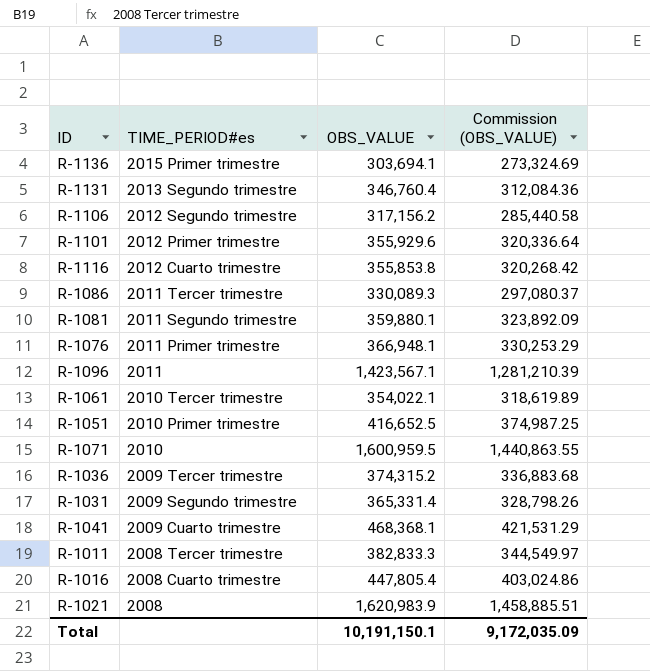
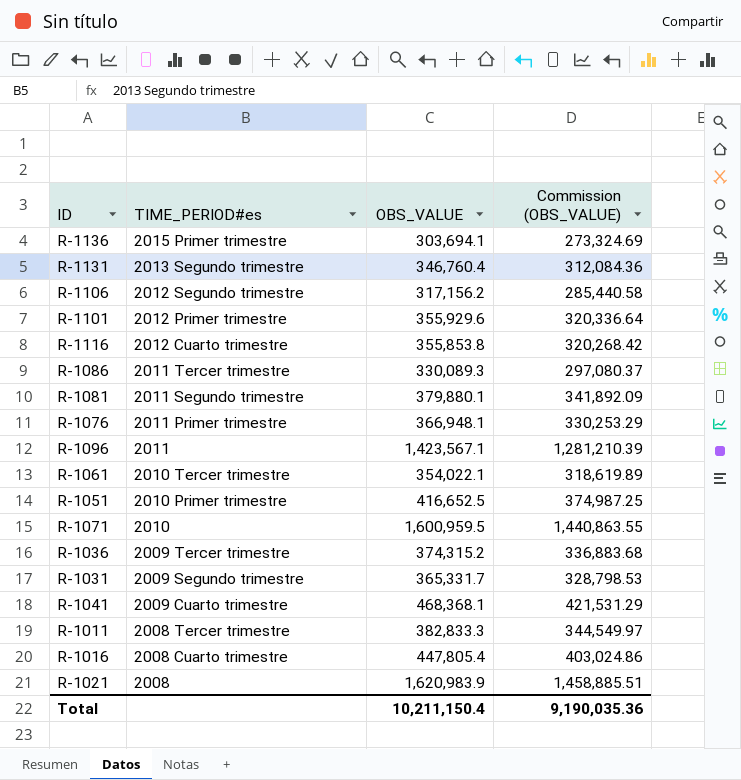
R-1081 | OBS_VALUE: 359,880.1 -> 379,880.1
R-1081 | Commission (OBS_VALUE): 323,892.09 -> 341,892.09
R-1031 | OBS_VALUE: 365,331.4 -> 365,331.7
R-1031 | Commission (OBS_VALUE): 328,798.26 -> 328,798.53
Total | OBS_VALUE: 10,191,150.1 -> 10,211,150.4
Total | Commission (OBS_VALUE): 9,172,035.09 -> 9,190,035.36

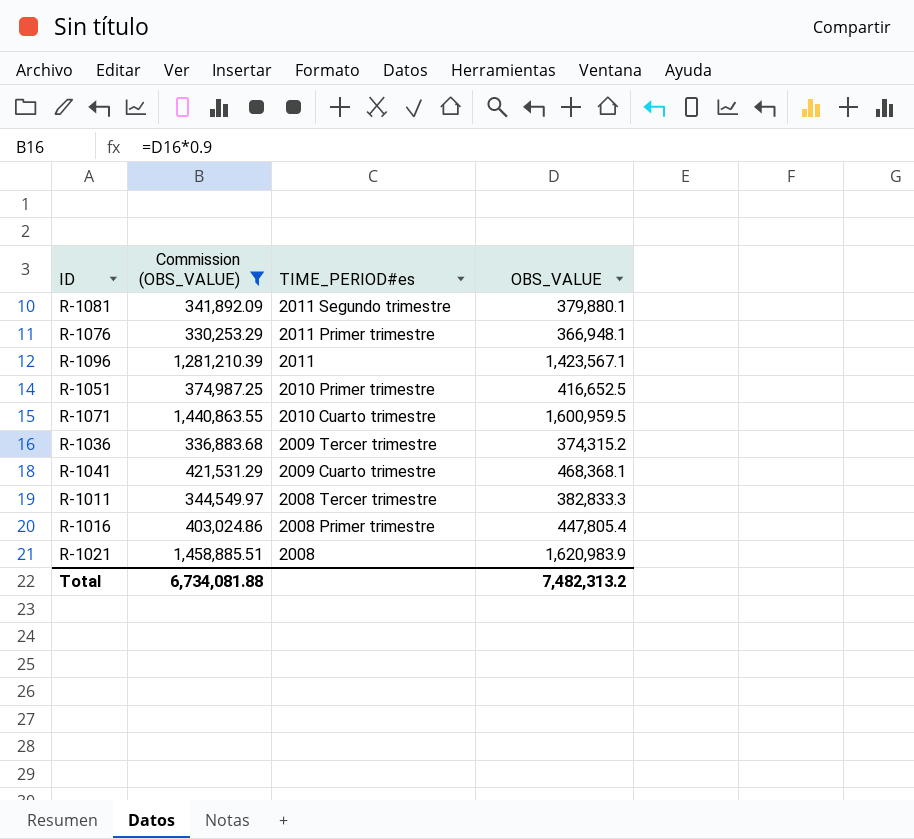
filter: none -> Commission (OBS_VALUE) >= 330,253.29
column Commission (OBS_VALUE) | position: 4 -> 2
R-1071 | TIME_PERIOD#es: 2010 -> 2010 Cuarto trimestre
R-1016 | TIME_PERIOD#es: 2008 Cuarto trimestre -> 2008 Primer trimestre
Total | Commission (OBS_VALUE): 9,190,035.36 -> 6,734,081.88
Total | OBS_VALUE: 10,211,150.4 -> 7,482,313.2

